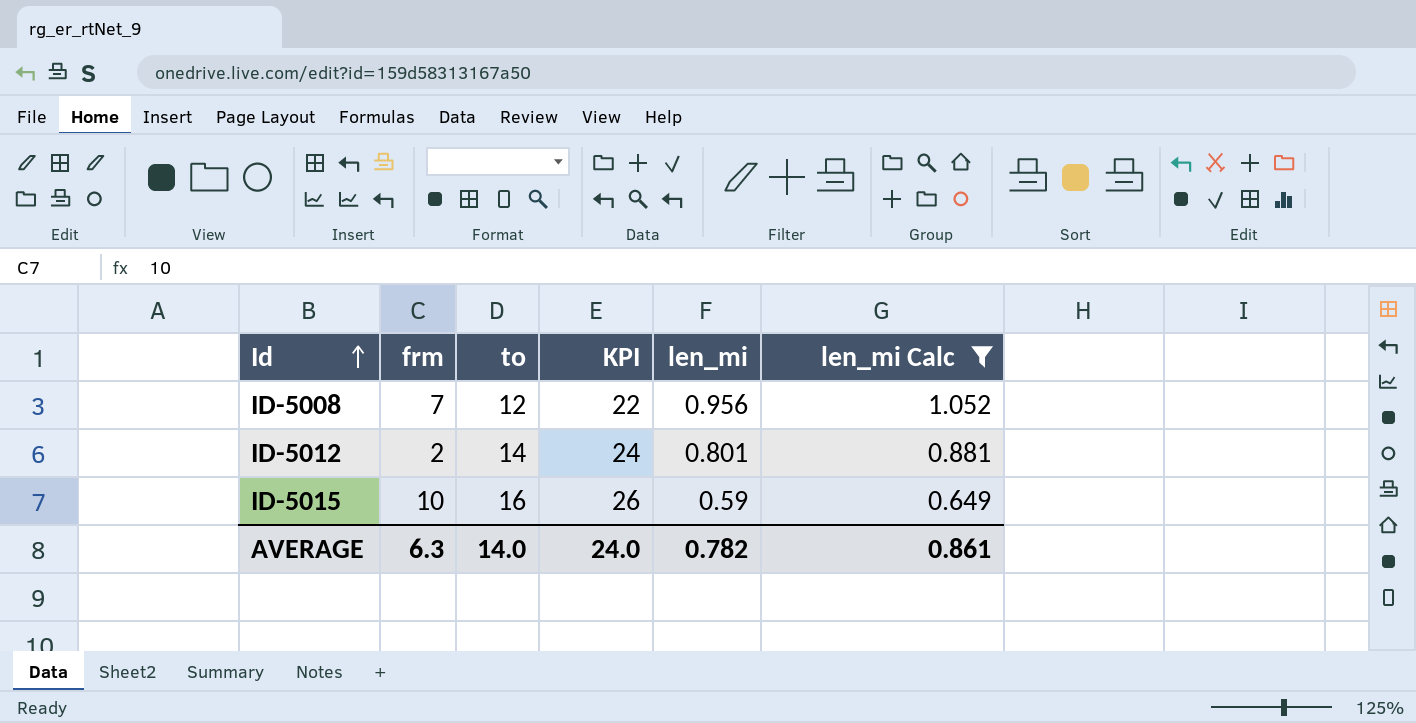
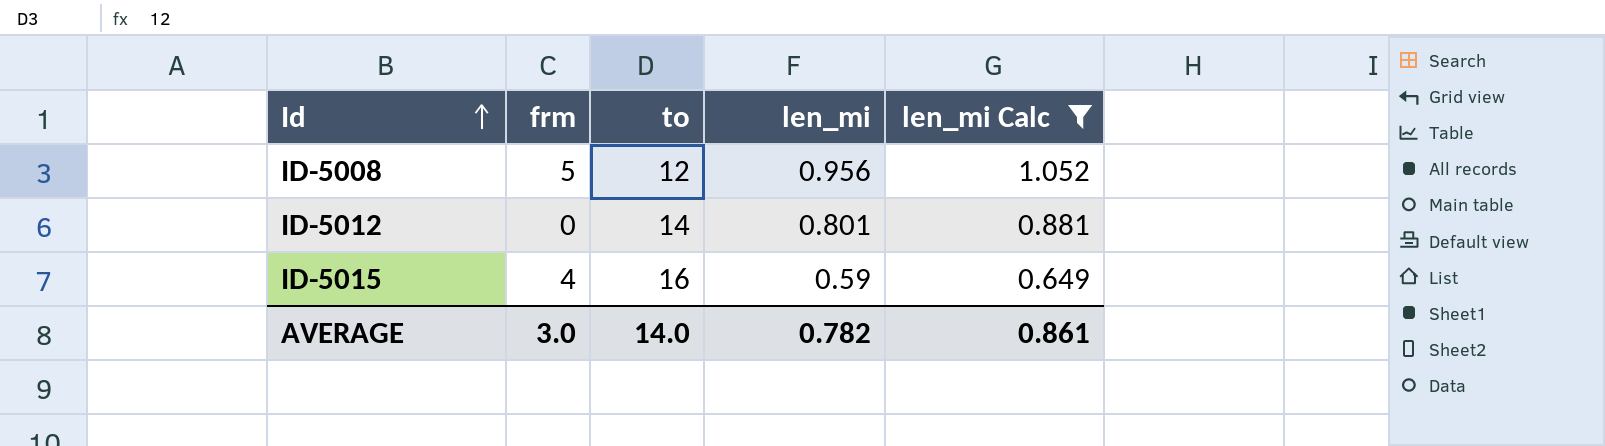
column KPI | formula: [to] + 10 -> none
ID-5008 | frm: 7 -> 5
ID-5012 | frm: 2 -> 0
ID-5015 | frm: 10 -> 4
AVERAGE | frm: 6.3 -> 3.0

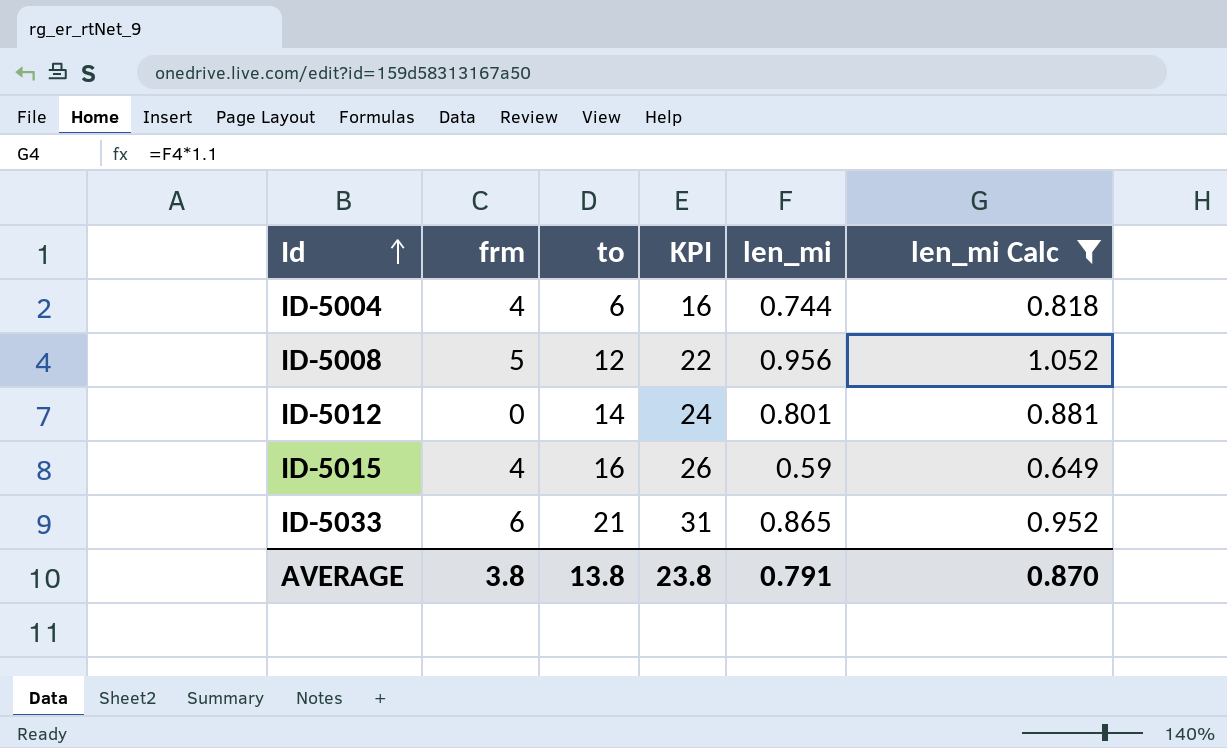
column KPI | formula: none -> [to] + 10
row ID-5004: none -> 4 | 6 | 16 | 0.744 | 0.818
row ID-5033: none -> 6 | 21 | 31 | 0.865 | 0.952
AVERAGE | frm: 3.0 -> 3.8
AVERAGE | to: 14.0 -> 13.8
AVERAGE | len_mi: 0.782 -> 0.791
AVERAGE | len_mi Calc: 0.861 -> 0.870

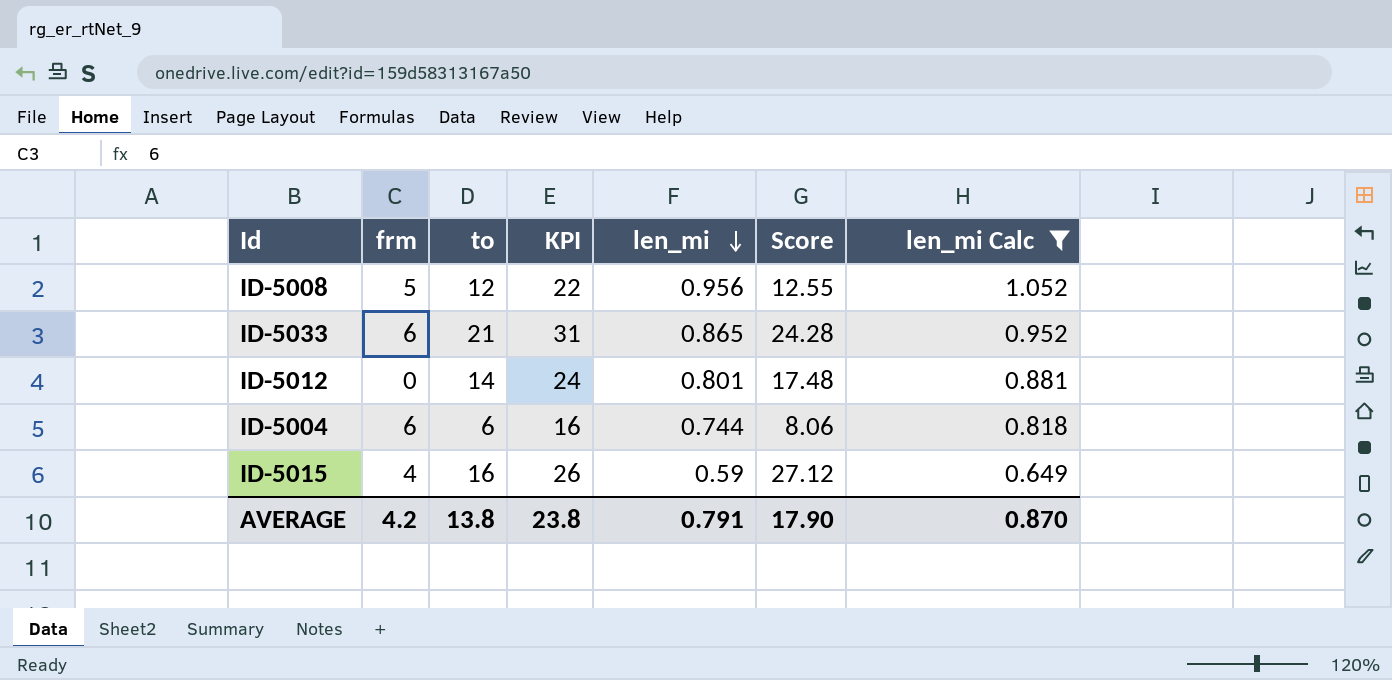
row order: Id ascending -> len_mi descending
column Score | formula: none -> [to] / [len_mi]
ID-5004 | frm: 4 -> 6
AVERAGE | frm: 3.8 -> 4.2

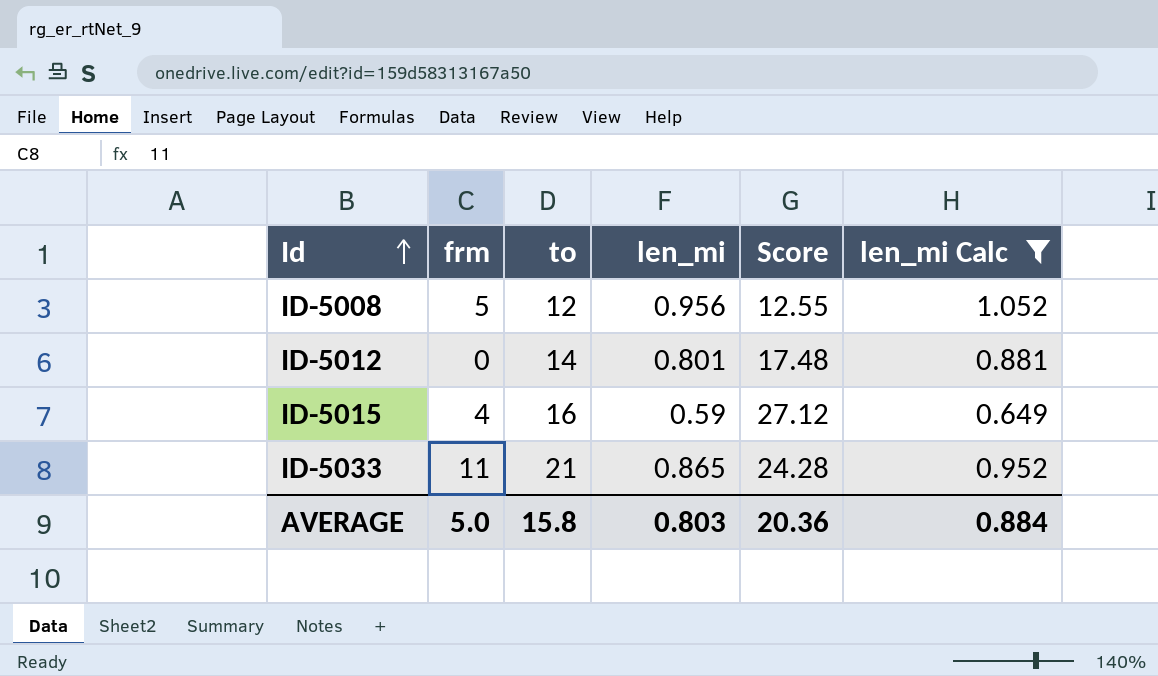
row order: len_mi descending -> Id ascending
column KPI | formula: [to] + 10 -> none
row ID-5004: 6 | 6 | 16 | 0.744 | 8.06 | 0.818 -> none
ID-5033 | frm: 6 -> 11
AVERAGE | frm: 4.2 -> 5.0
AVERAGE | to: 13.8 -> 15.8
AVERAGE | len_mi: 0.791 -> 0.803
AVERAGE | Score: 17.90 -> 20.36
AVERAGE | len_mi Calc: 0.870 -> 0.884

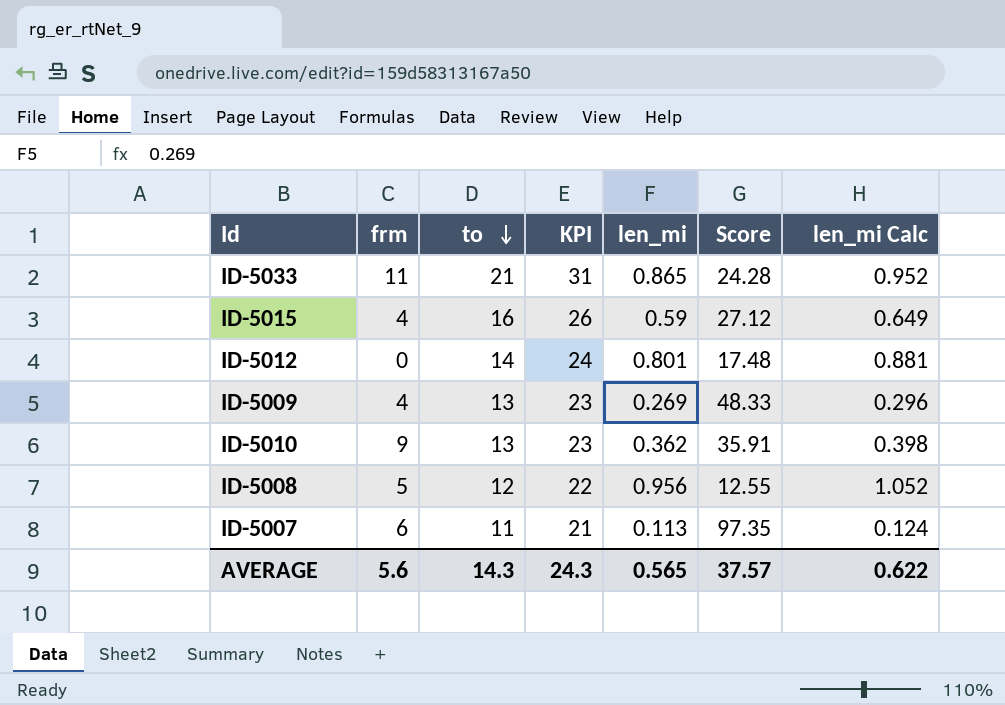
filter: len_mi Calc >= 0.649 -> none
row order: Id ascending -> to descending
column KPI | formula: none -> [to] + 10
AVERAGE | frm: 5.0 -> 5.6
AVERAGE | to: 15.8 -> 14.3
AVERAGE | len_mi: 0.803 -> 0.565
AVERAGE | Score: 20.36 -> 37.57
AVERAGE | len_mi Calc: 0.884 -> 0.622

